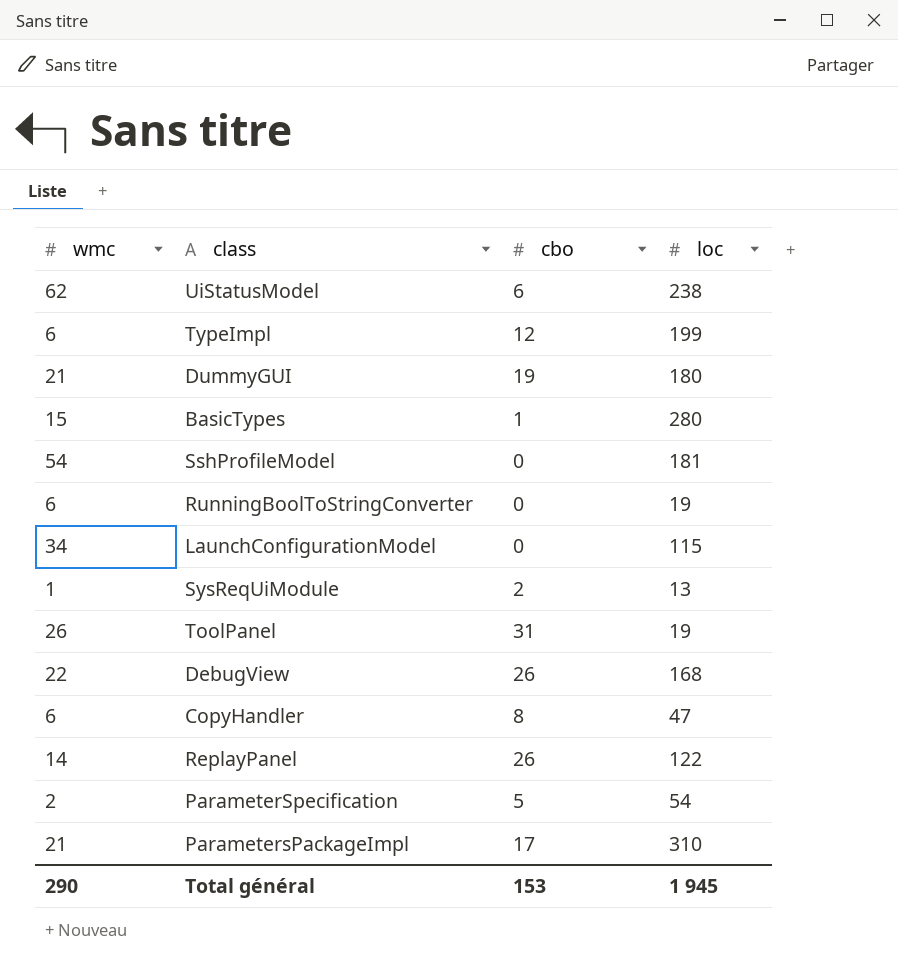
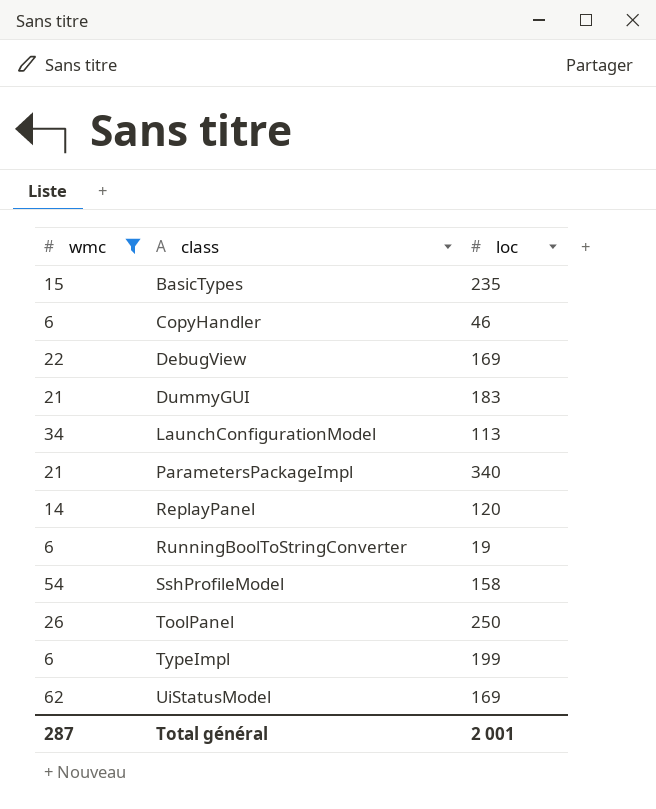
filter: none -> wmc >= 6
row order: none -> class ascending
column cbo | position: 3 -> none
BasicTypes | loc: 280 -> 235
CopyHandler | loc: 47 -> 46
DebugView | loc: 168 -> 169
DummyGUI | loc: 180 -> 183
LaunchConfigurationModel | loc: 115 -> 113
ParametersPackageImpl | loc: 310 -> 340
ReplayPanel | loc: 122 -> 120
SshProfileModel | loc: 181 -> 158
ToolPanel | loc: 19 -> 250
UiStatusModel | loc: 238 -> 169
Total général | wmc: 290 -> 287
Total général | loc: 1 945 -> 2 001

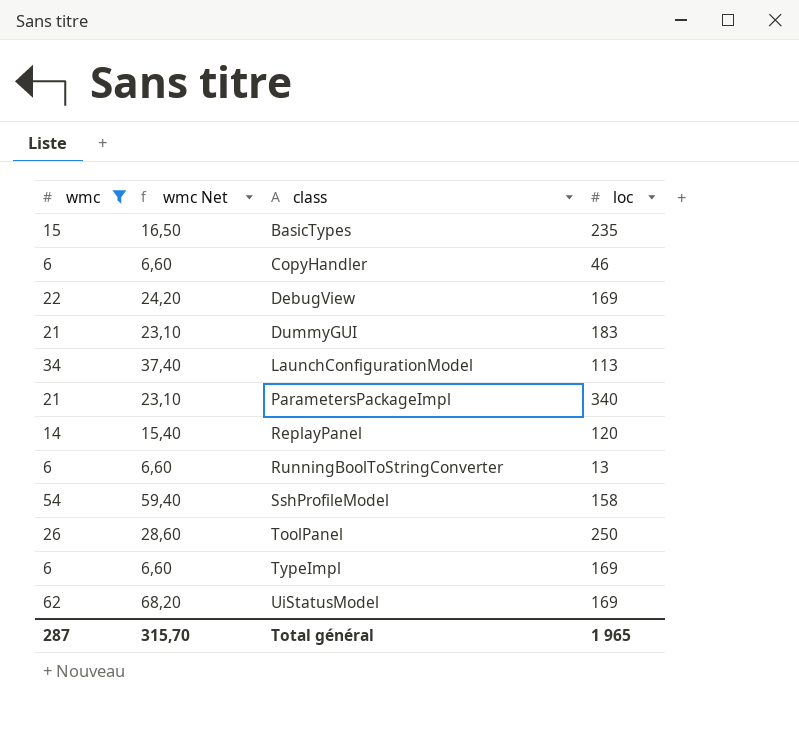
column wmc Net | formula: none -> [wmc] * 1,1
RunningBoolToStringConverter | loc: 19 -> 13
TypeImpl | loc: 199 -> 169
Total général | loc: 2 001 -> 1 965

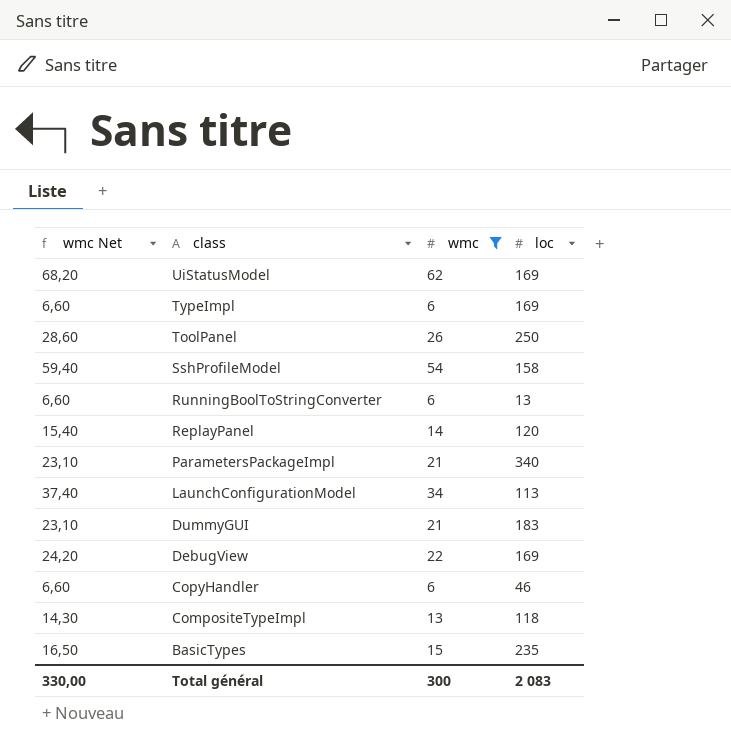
row order: class ascending -> class descending
column wmc | position: 1 -> 3
row CompositeTypeImpl: none -> 14,30 | 13 | 118
Total général | wmc Net: 315,70 -> 330,00
Total général | wmc: 287 -> 300
Total général | loc: 1 965 -> 2 083

